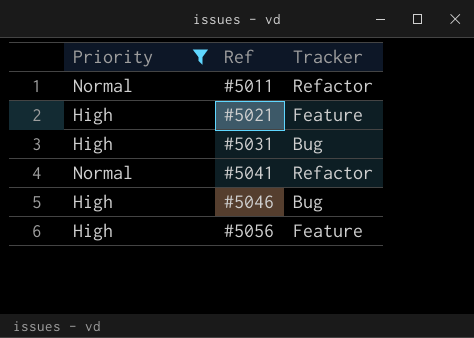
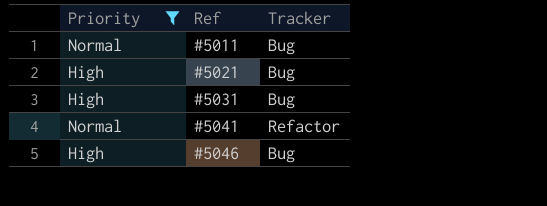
row #5056: High | Feature -> none
#5011 | Tracker: Refactor -> Bug
#5021 | Tracker: Feature -> Bug

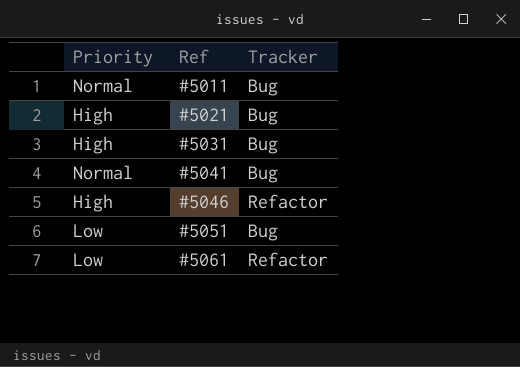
filter: Priority != Low -> none
#5041 | Tracker: Refactor -> Bug
#5046 | Tracker: Bug -> Refactor

